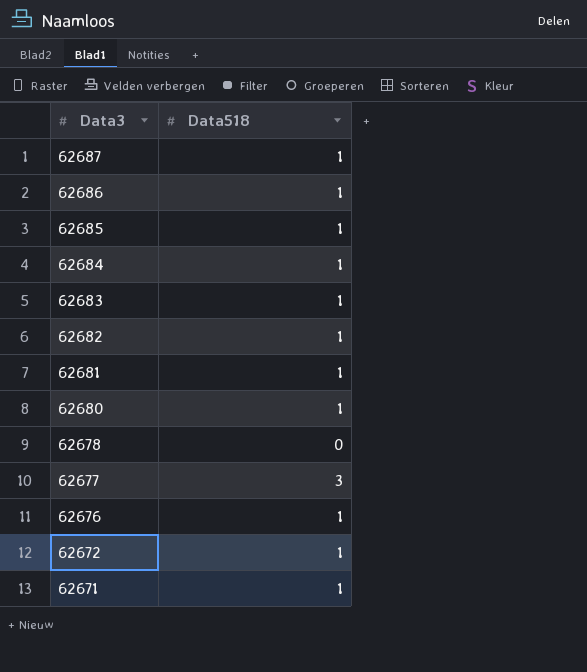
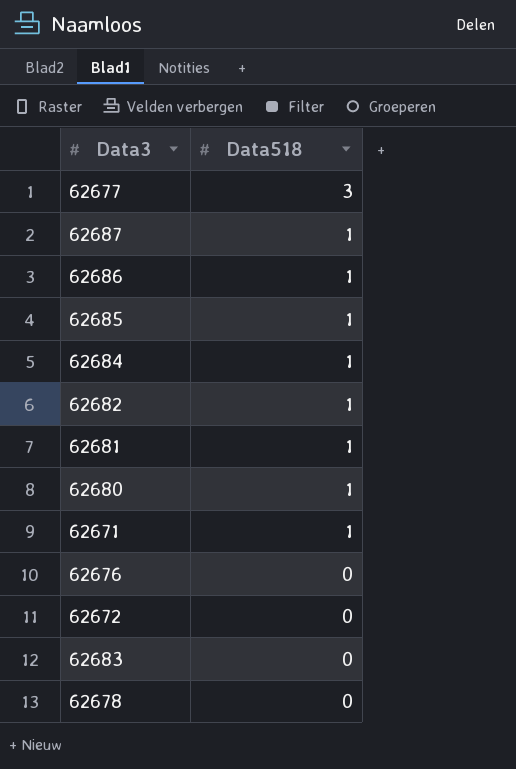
row order: Data3 descending -> Data518 descending
62676 | Data518: 1 -> 0
62672 | Data518: 1 -> 0
62683 | Data518: 1 -> 0

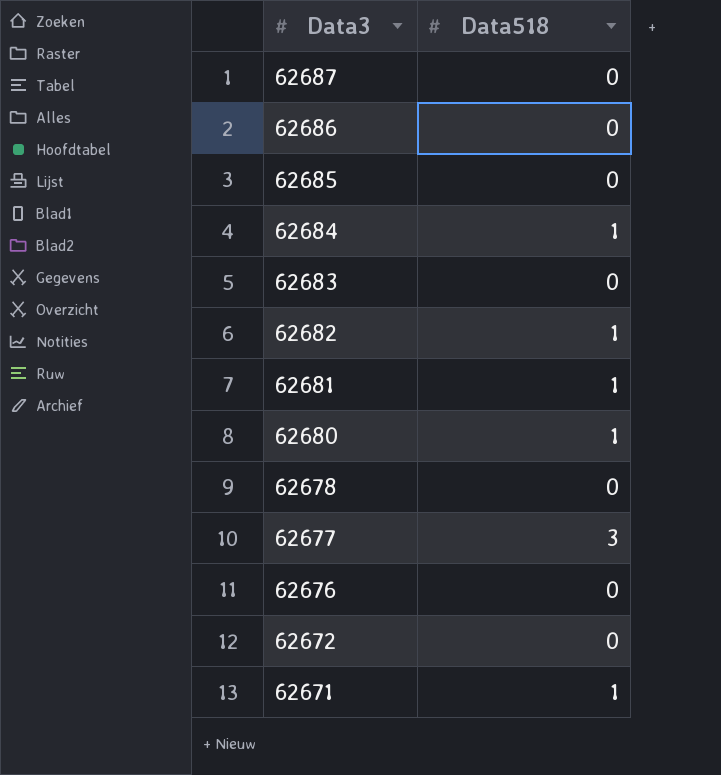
row order: Data518 descending -> Data3 descending
62687 | Data518: 1 -> 0
62686 | Data518: 1 -> 0
62685 | Data518: 1 -> 0

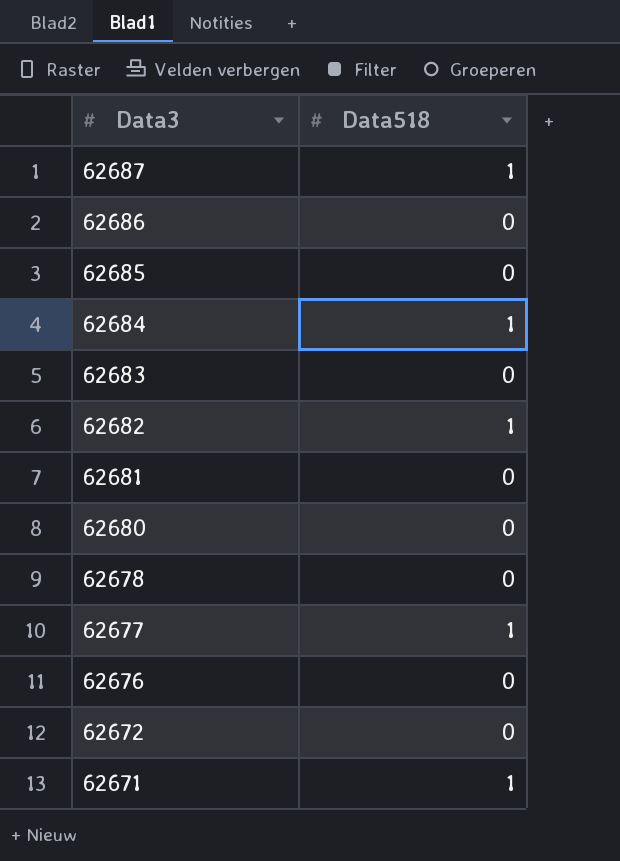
62687 | Data518: 0 -> 1
62681 | Data518: 1 -> 0
62680 | Data518: 1 -> 0
62677 | Data518: 3 -> 1

